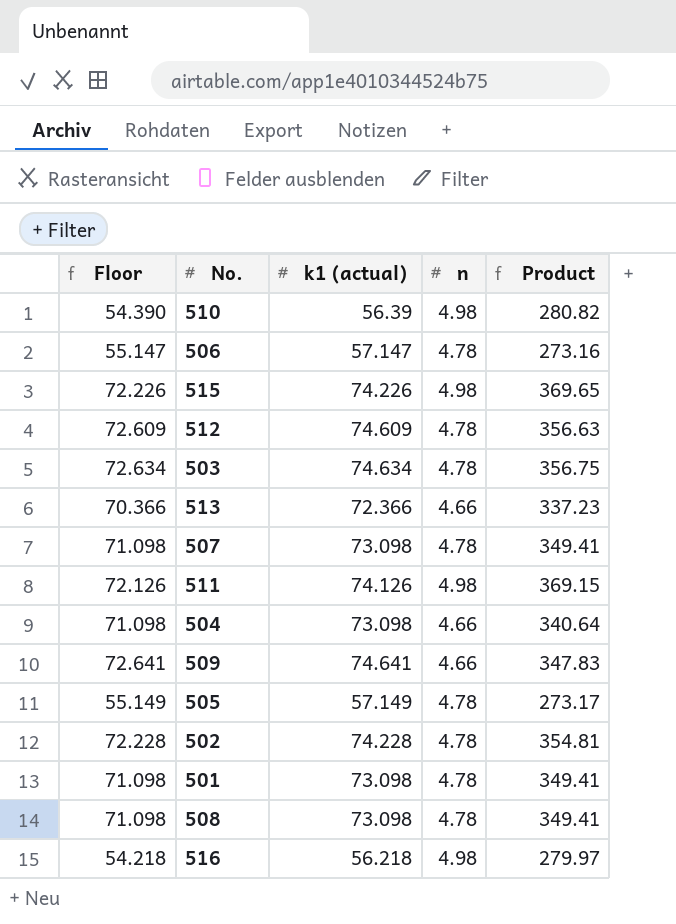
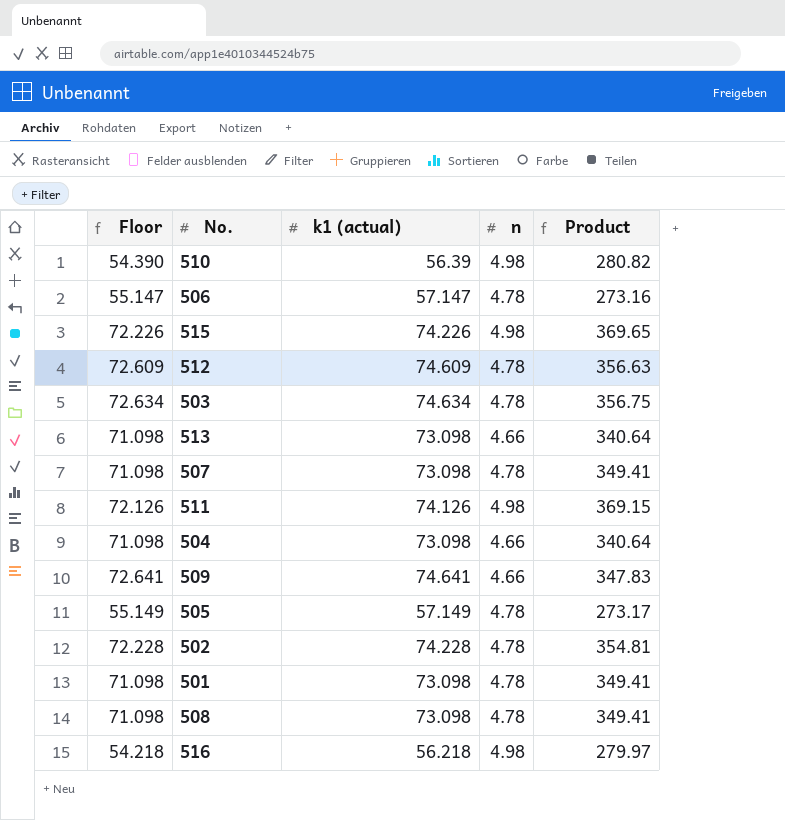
513 | Floor: 70.366 -> 71.098
513 | k1 (actual): 72.366 -> 73.098
513 | Product: 337.23 -> 340.64

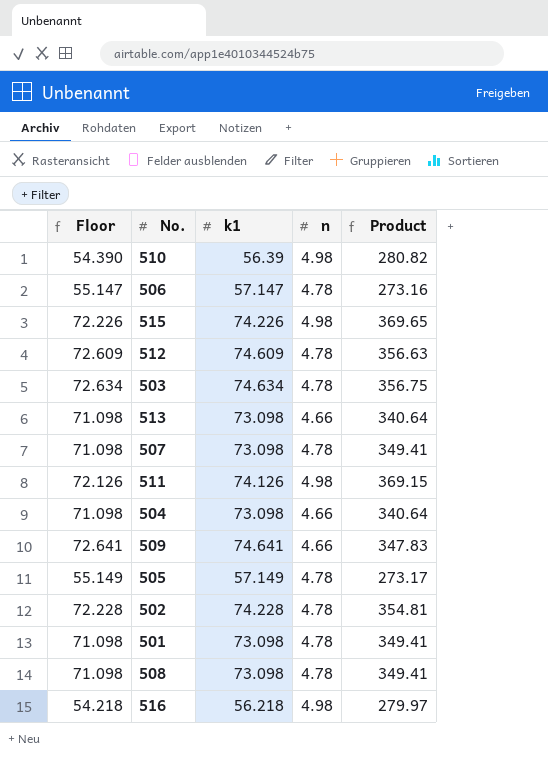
column name: k1 (actual) -> k1

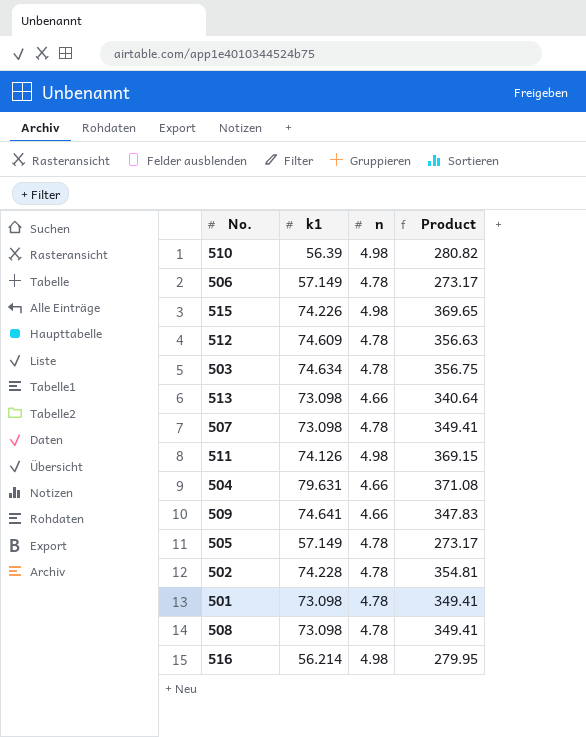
column Floor | formula: [k1] - 2 -> none
506 | k1: 57.147 -> 57.149
506 | Product: 273.16 -> 273.17
504 | k1: 73.098 -> 79.631
504 | Product: 340.64 -> 371.08
516 | k1: 56.218 -> 56.214
516 | Product: 279.97 -> 279.95

